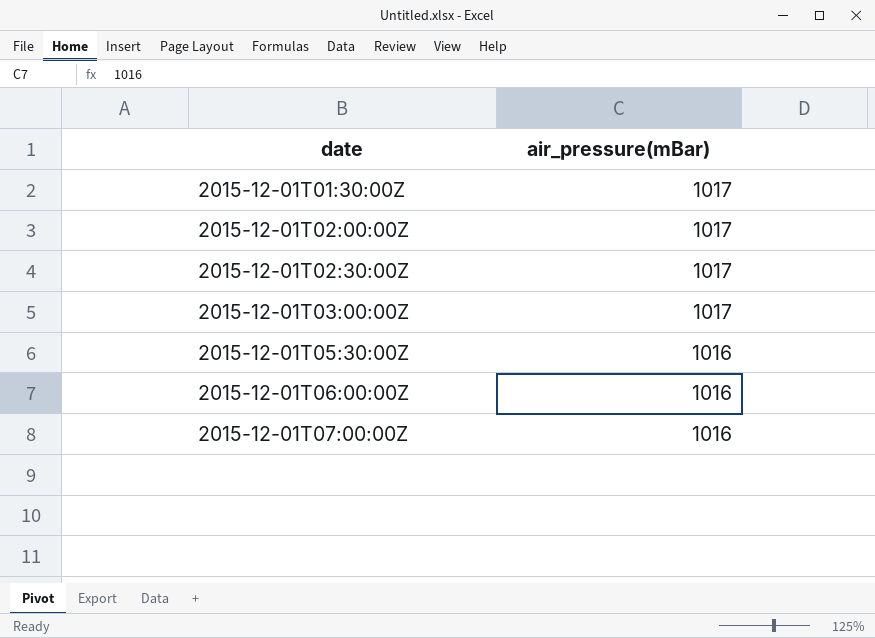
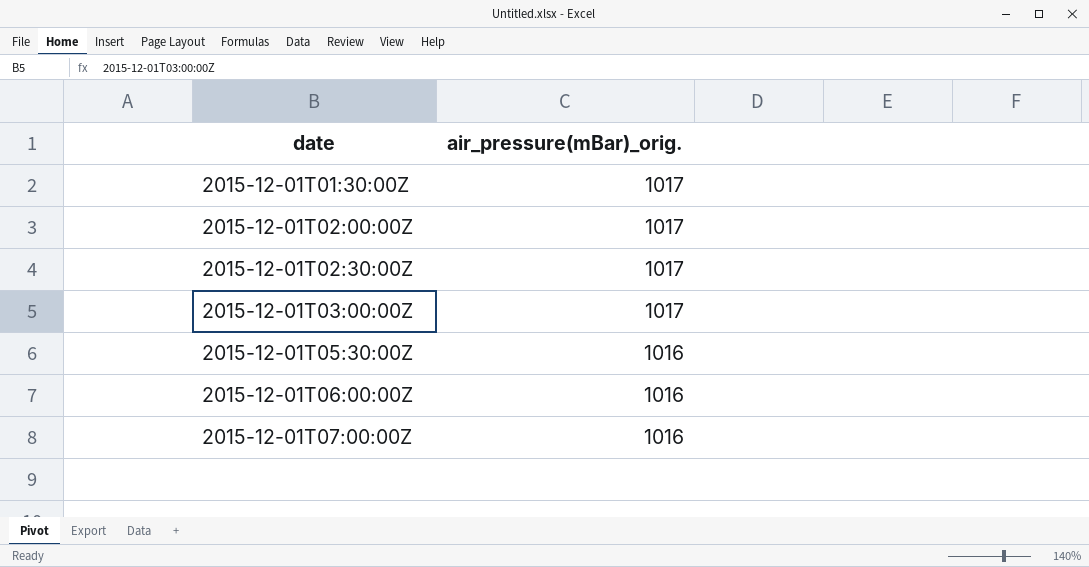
column name: air_pressure(mBar) -> air_pressure(mBar)_orig.

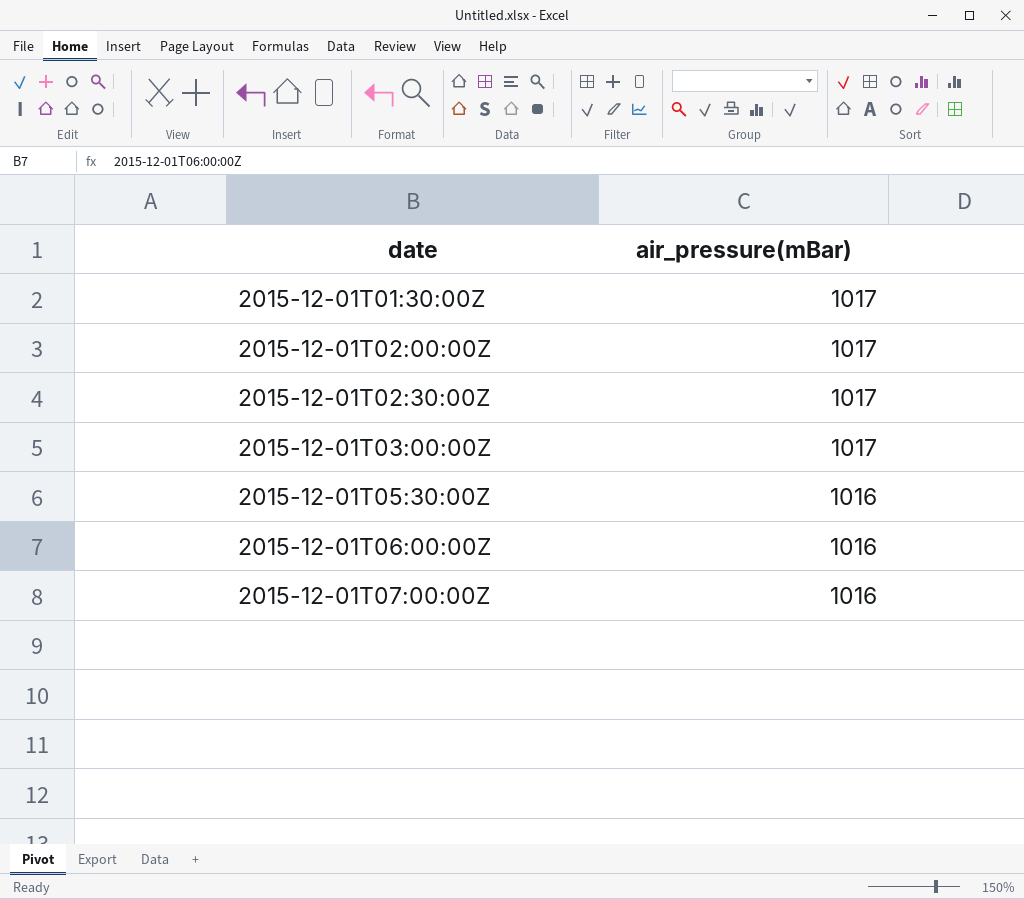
column name: air_pressure(mBar)_orig. -> air_pressure(mBar)

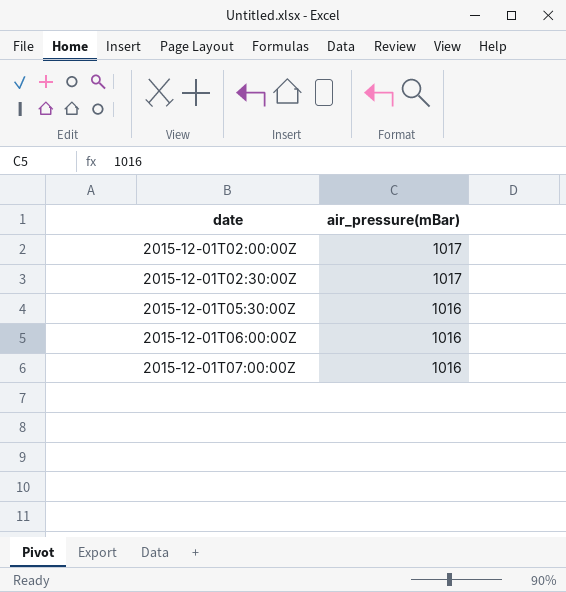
row 2015-12-01T01:30:00Z: 1017 -> none
row 2015-12-01T03:00:00Z: 1017 -> none

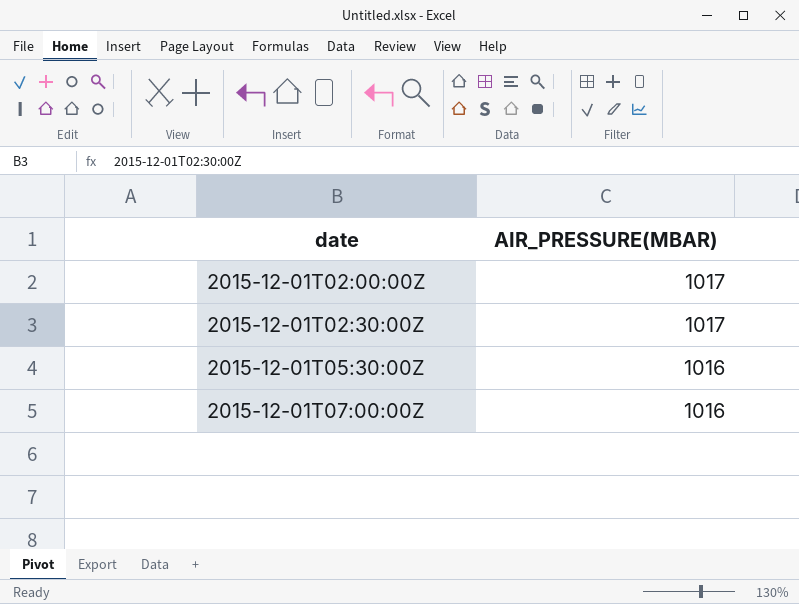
column name: air_pressure(mBar) -> AIR_PRESSURE(MBAR)
row 2015-12-01T06:00:00Z: 1016 -> none

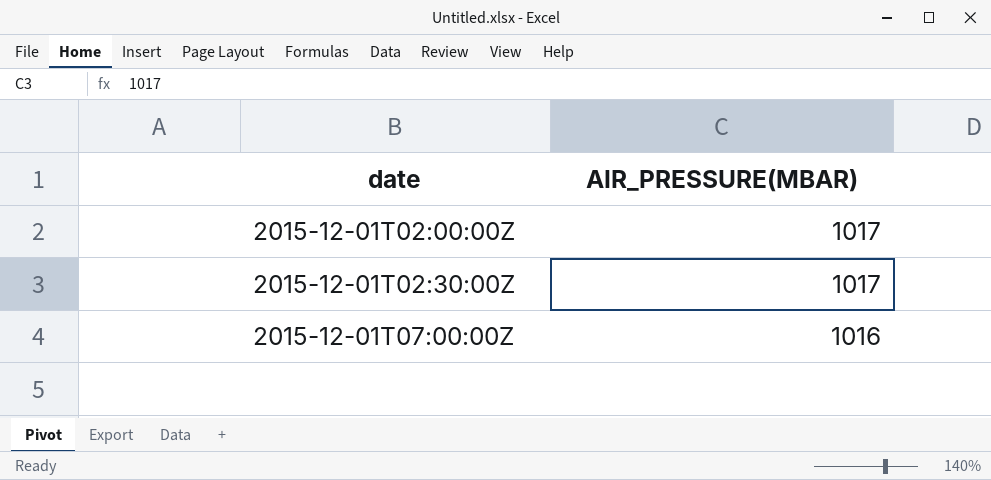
row 2015-12-01T05:30:00Z: 1016 -> none

